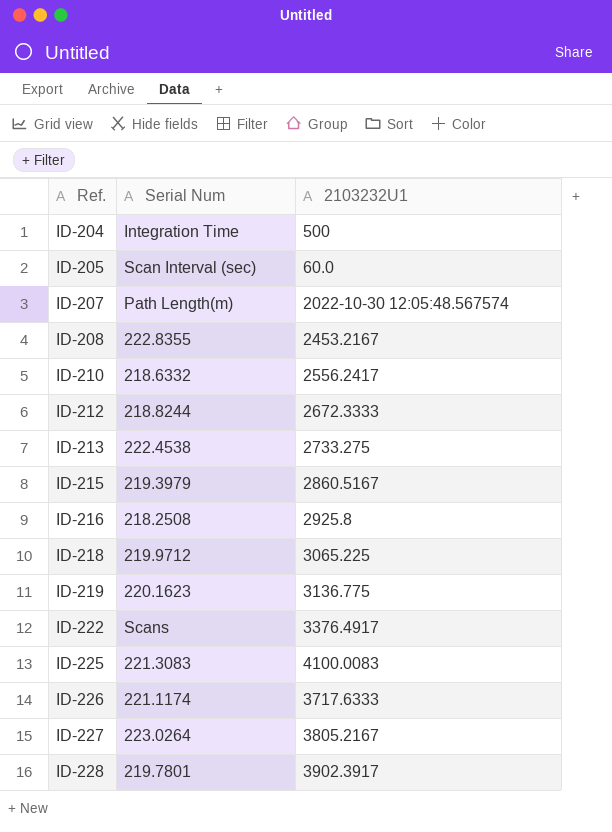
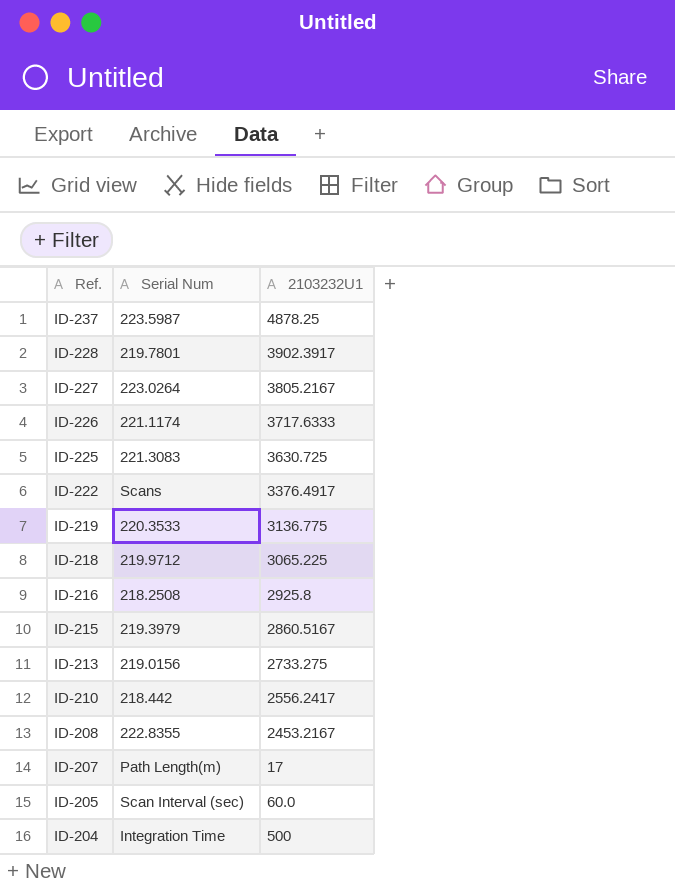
row order: Ref. ascending -> Ref. descending
row ID-212: 218.8244 | 2672.3333 -> none
row ID-237: none -> 223.5987 | 4878.25
ID-225 | 2103232U1: 4100.0083 -> 3630.725
ID-219 | Serial Num: 220.1623 -> 220.3533
ID-213 | Serial Num: 222.4538 -> 219.0156
ID-210 | Serial Num: 218.6332 -> 218.442
ID-207 | 2103232U1: 2022-10-30 12:05:48.567574 -> 17

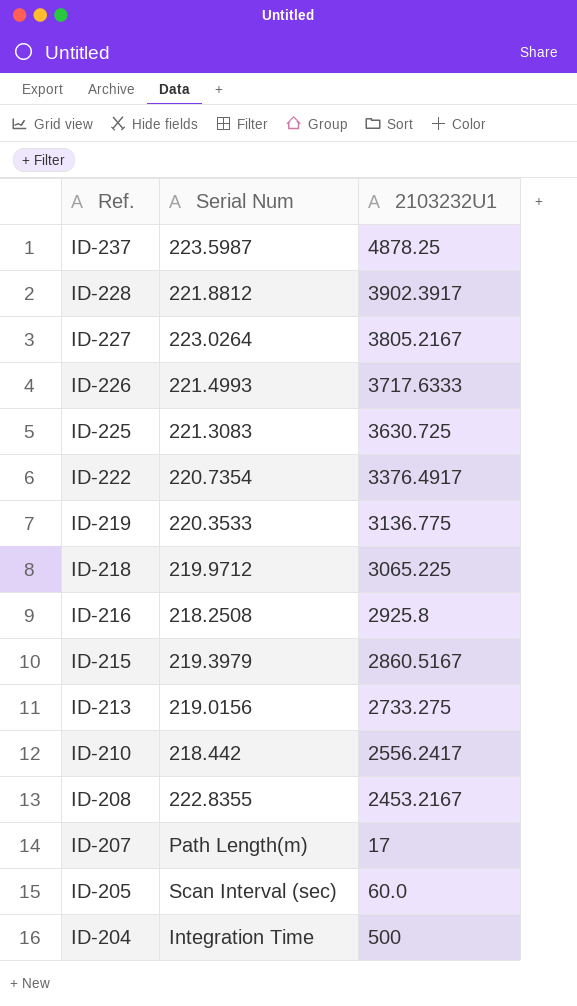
ID-228 | Serial Num: 219.7801 -> 221.8812
ID-226 | Serial Num: 221.1174 -> 221.4993
ID-222 | Serial Num: Scans -> 220.7354

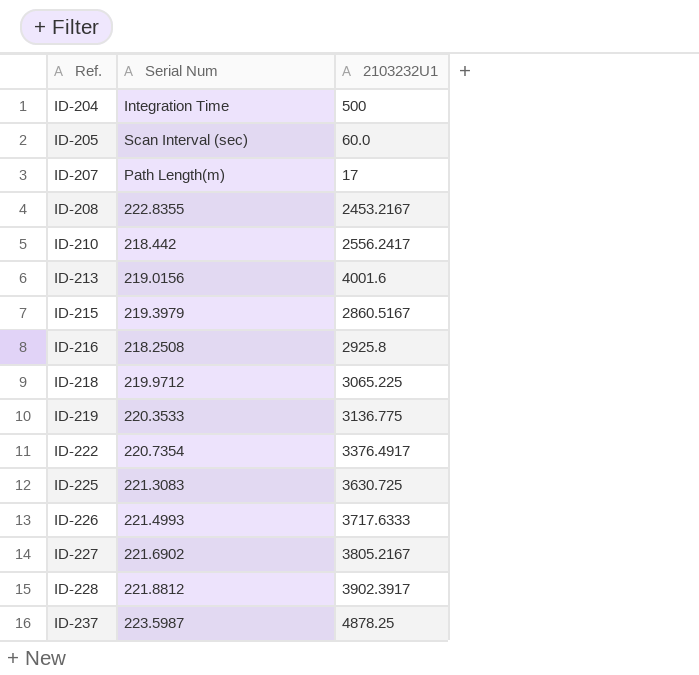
row order: Ref. descending -> Ref. ascending
ID-213 | 2103232U1: 2733.275 -> 4001.6
ID-227 | Serial Num: 223.0264 -> 221.6902

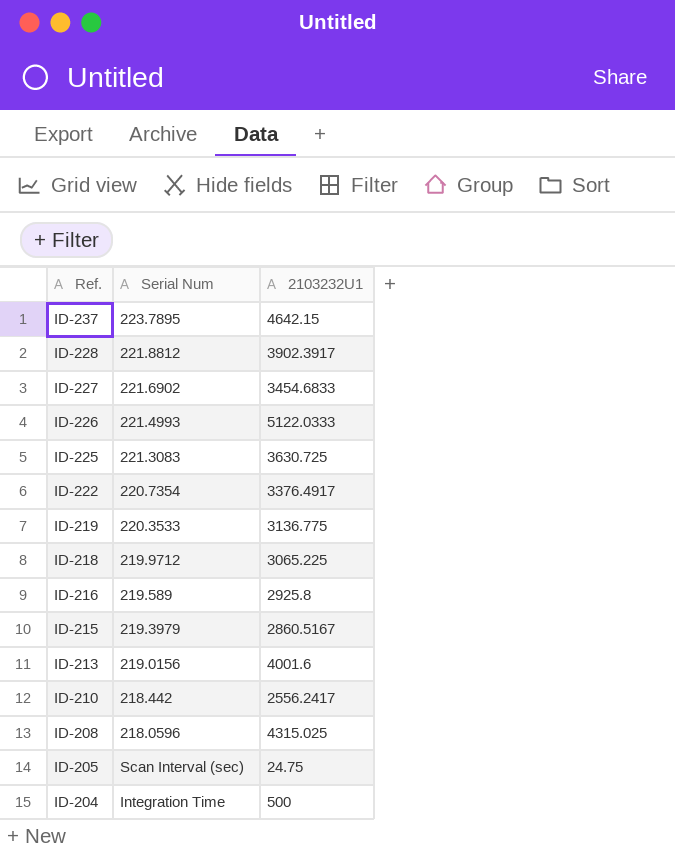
row order: Ref. ascending -> Ref. descending
row ID-207: Path Length(m) | 17 -> none
ID-237 | Serial Num: 223.5987 -> 223.7895
ID-237 | 2103232U1: 4878.25 -> 4642.15
ID-227 | 2103232U1: 3805.2167 -> 3454.6833
ID-226 | 2103232U1: 3717.6333 -> 5122.0333
ID-216 | Serial Num: 218.2508 -> 219.589
ID-208 | Serial Num: 222.8355 -> 218.0596
ID-208 | 2103232U1: 2453.2167 -> 4315.025
ID-205 | 2103232U1: 60.0 -> 24.75

